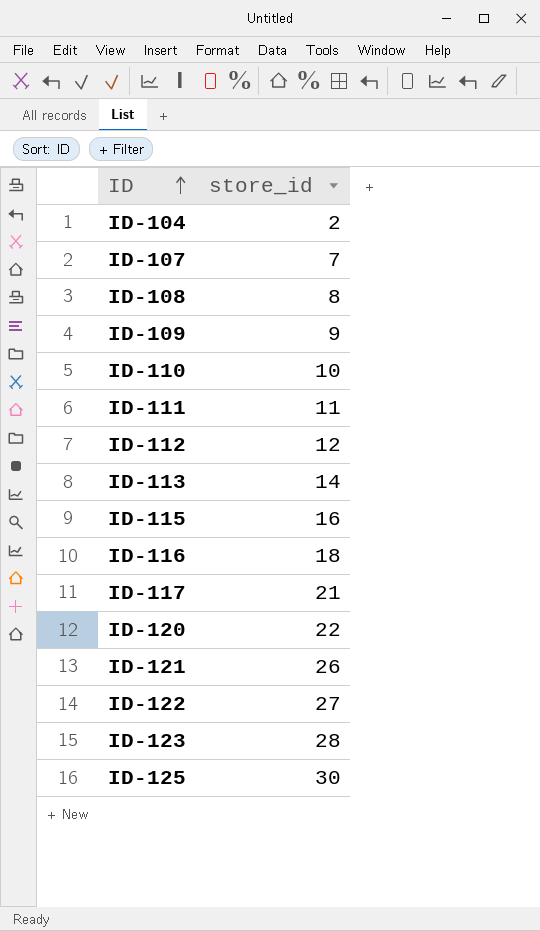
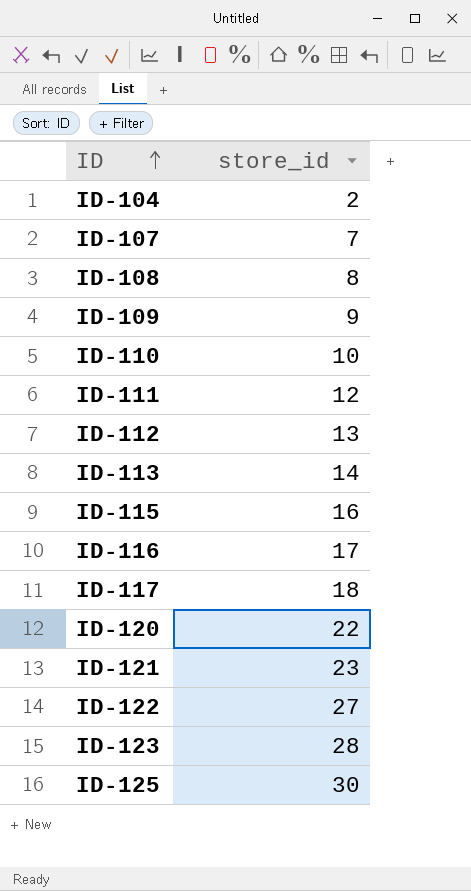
ID-111 | store_id: 11 -> 12
ID-112 | store_id: 12 -> 13
ID-116 | store_id: 18 -> 17
ID-117 | store_id: 21 -> 18
ID-121 | store_id: 26 -> 23

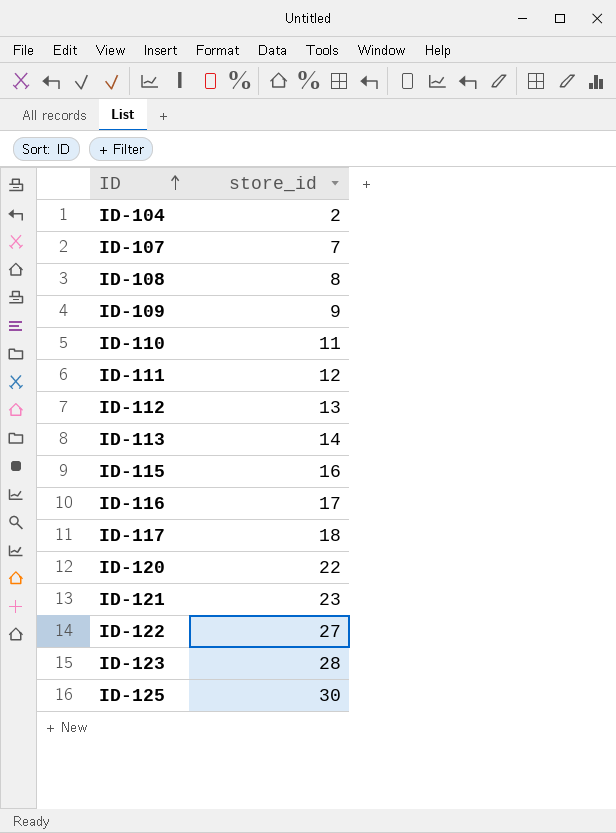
ID-110 | store_id: 10 -> 11

